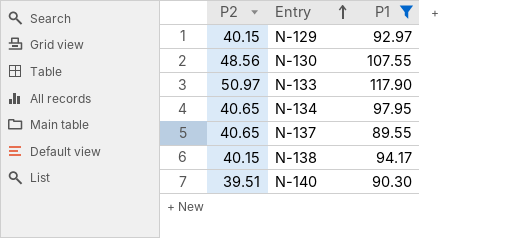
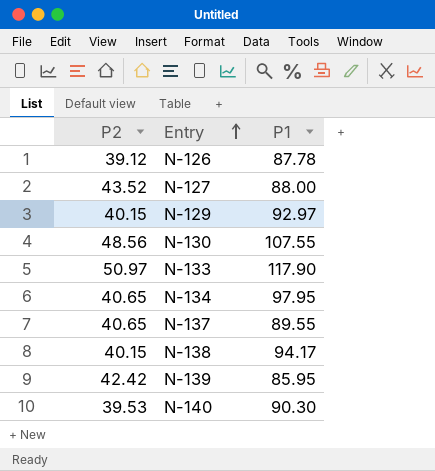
filter: P1 >= 89.55 -> none
N-140 | P2: 39.51 -> 39.53

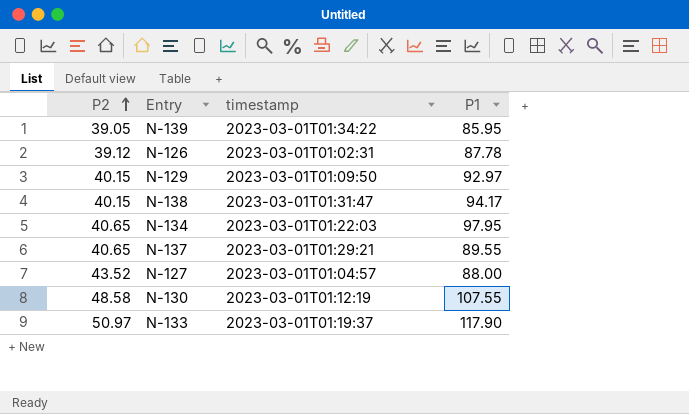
row order: Entry ascending -> P2 ascending
column timestamp | position: none -> 3
row N-140: 39.53 | 90.30 -> none
N-139 | P2: 42.42 -> 39.05
N-130 | P2: 48.56 -> 48.58

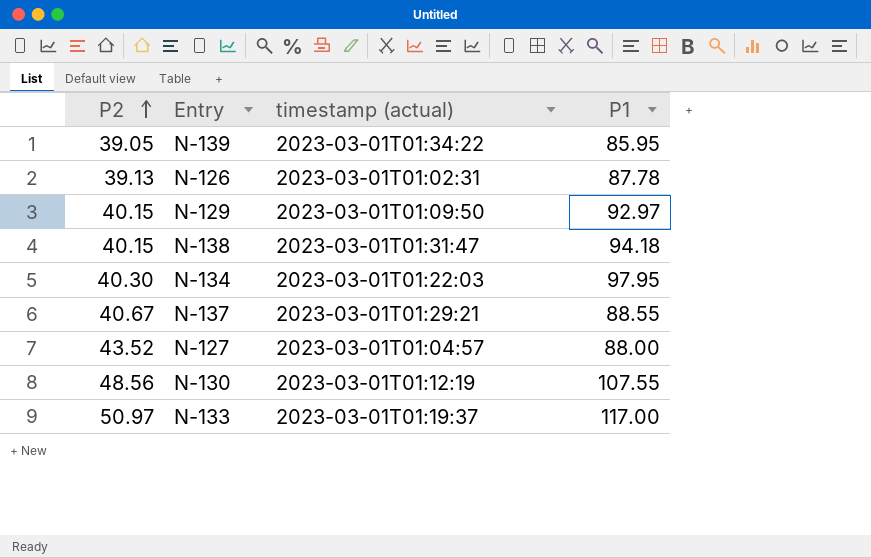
column name: timestamp -> timestamp (actual)
N-126 | P2: 39.12 -> 39.13
N-138 | P1: 94.17 -> 94.18
N-134 | P2: 40.65 -> 40.30
N-137 | P2: 40.65 -> 40.67
N-137 | P1: 89.55 -> 88.55
N-130 | P2: 48.58 -> 48.56
N-133 | P1: 117.90 -> 117.00

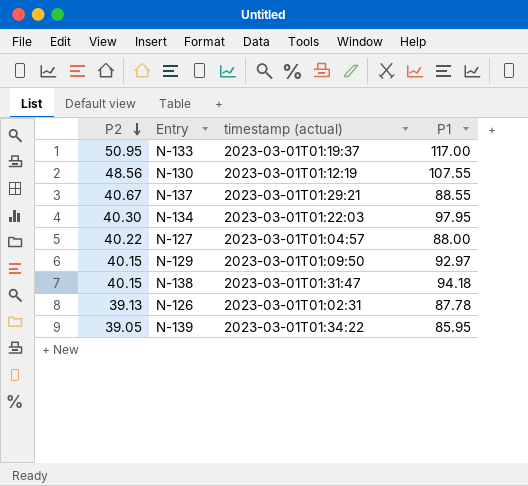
row order: P2 ascending -> P2 descending
N-133 | P2: 50.97 -> 50.95
N-127 | P2: 43.52 -> 40.22

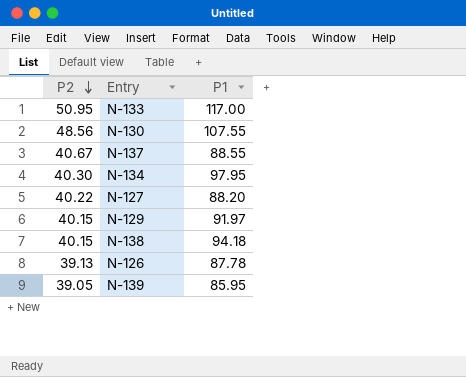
column timestamp (actual) | position: 3 -> none
N-127 | P1: 88.00 -> 88.20
N-129 | P1: 92.97 -> 91.97

